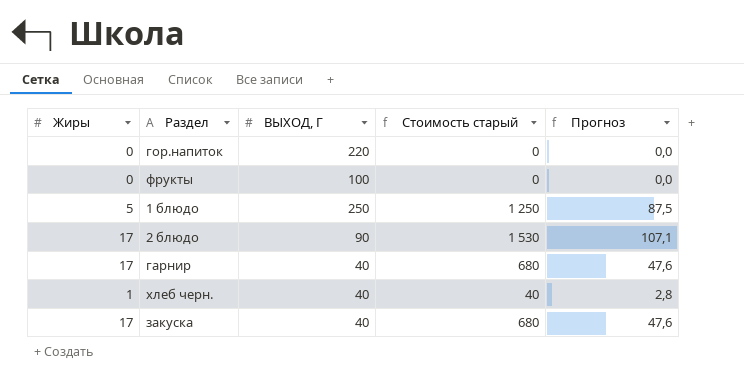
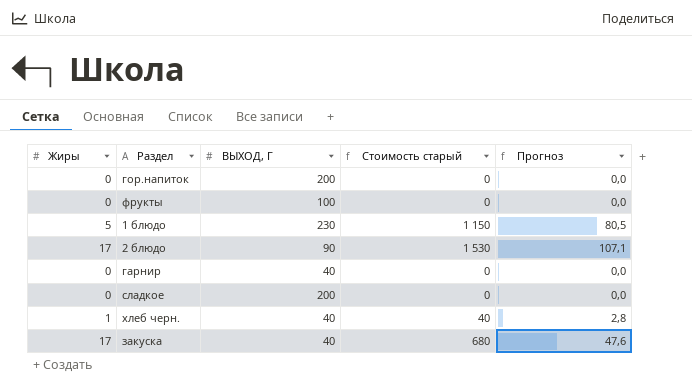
гор.напиток | ВЫХОД, Г: 220 -> 200
1 блюдо | ВЫХОД, Г: 250 -> 230
1 блюдо | Стоимость старый: 1 250 -> 1 150
1 блюдо | Прогноз: 87,5 -> 80,5
гарнир | Жиры: 17 -> 0
гарнир | Стоимость старый: 680 -> 0
гарнир | Прогноз: 47,6 -> 0,0
row сладкое: none -> 0 | 200 | 0 | 0,0

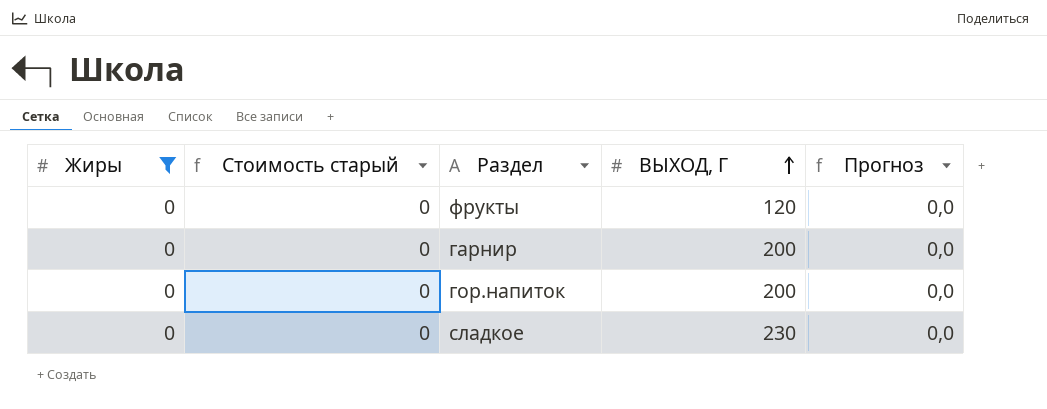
filter: none -> Жиры = 0
row order: none -> ВЫХОД, Г ascending
column Стоимость старый | position: 4 -> 2
фрукты | ВЫХОД, Г: 100 -> 120
гарнир | ВЫХОД, Г: 40 -> 200
сладкое | ВЫХОД, Г: 200 -> 230

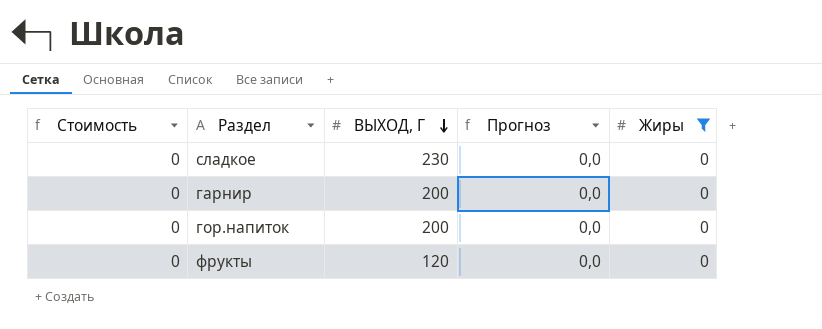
row order: ВЫХОД, Г ascending -> ВЫХОД, Г descending
column name: Стоимость старый -> Стоимость
column Жиры | position: 1 -> 5

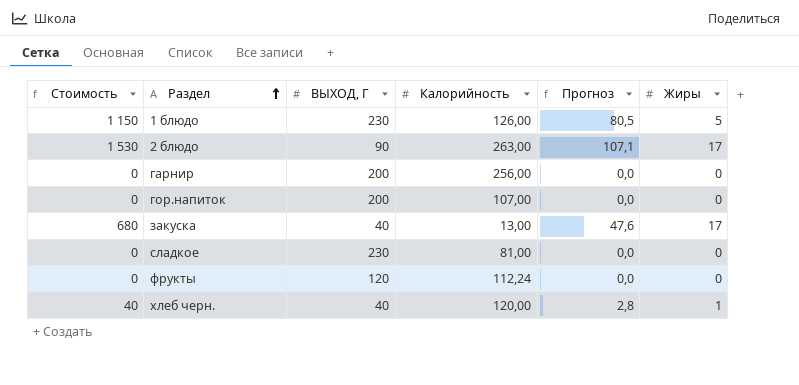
filter: Жиры = 0 -> none
row order: ВЫХОД, Г descending -> Раздел ascending
column Калорийность | position: none -> 4

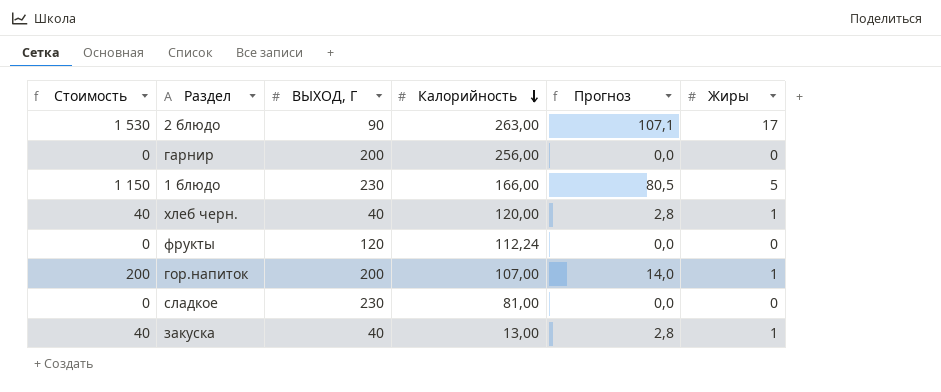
row order: Раздел ascending -> Калорийность descending
1 блюдо | Калорийность: 126,00 -> 166,00
гор.напиток | Стоимость: 0 -> 200
гор.напиток | Прогноз: 0,0 -> 14,0
гор.напиток | Жиры: 0 -> 1
закуска | Стоимость: 680 -> 40
закуска | Прогноз: 47,6 -> 2,8
закуска | Жиры: 17 -> 1

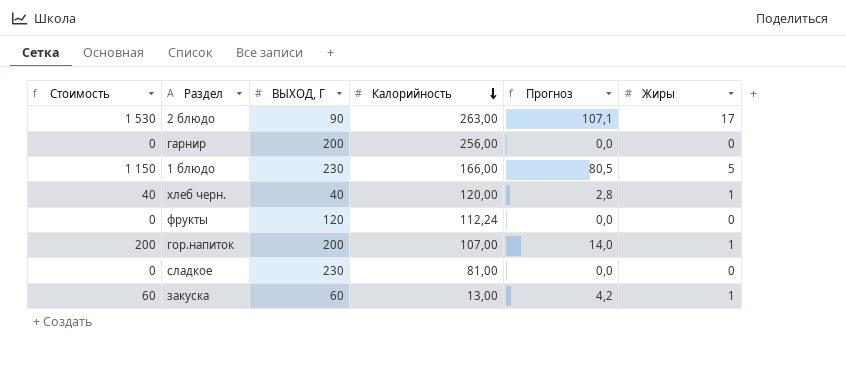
закуска | Стоимость: 40 -> 60
закуска | ВЫХОД, Г: 40 -> 60
закуска | Прогноз: 2,8 -> 4,2

